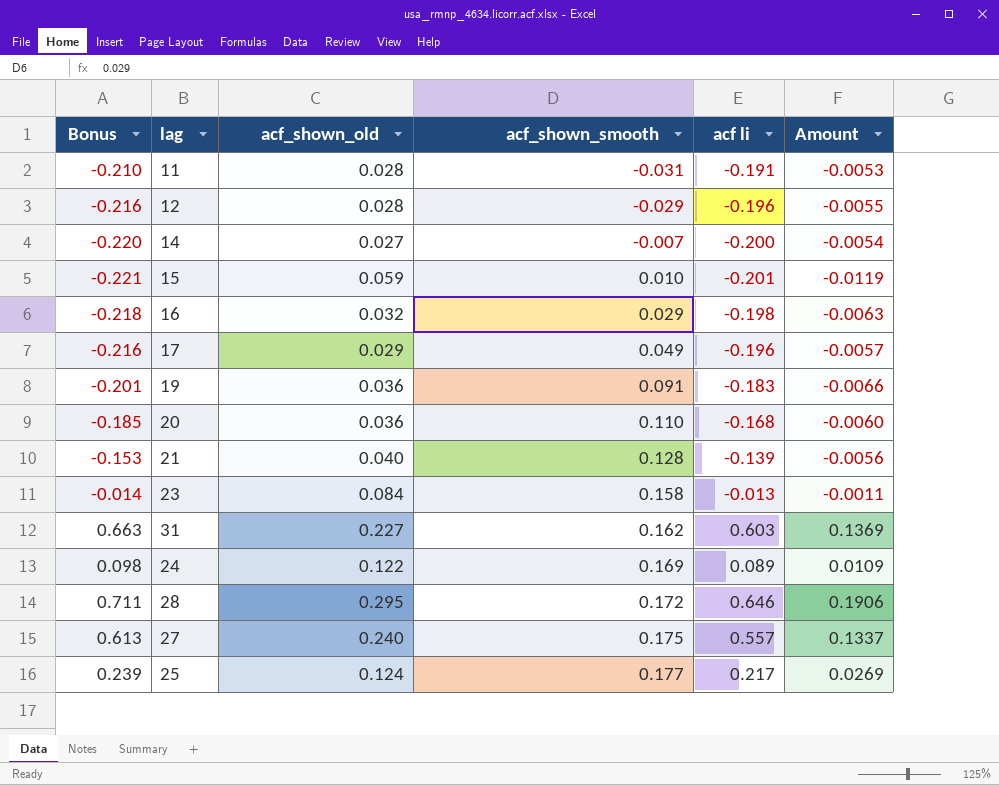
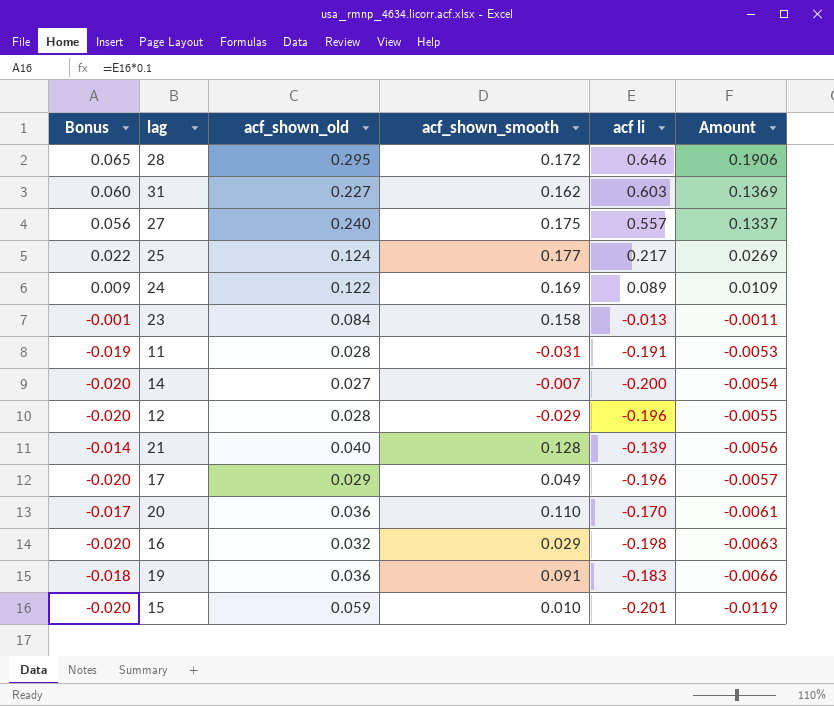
row order: acf_shown_smooth ascending -> Amount descending
column Bonus | formula: [acf li] * 1.1 -> [acf li] * 0.1
20 | acf li: -0.168 -> -0.170
20 | Amount: -0.0060 -> -0.0061

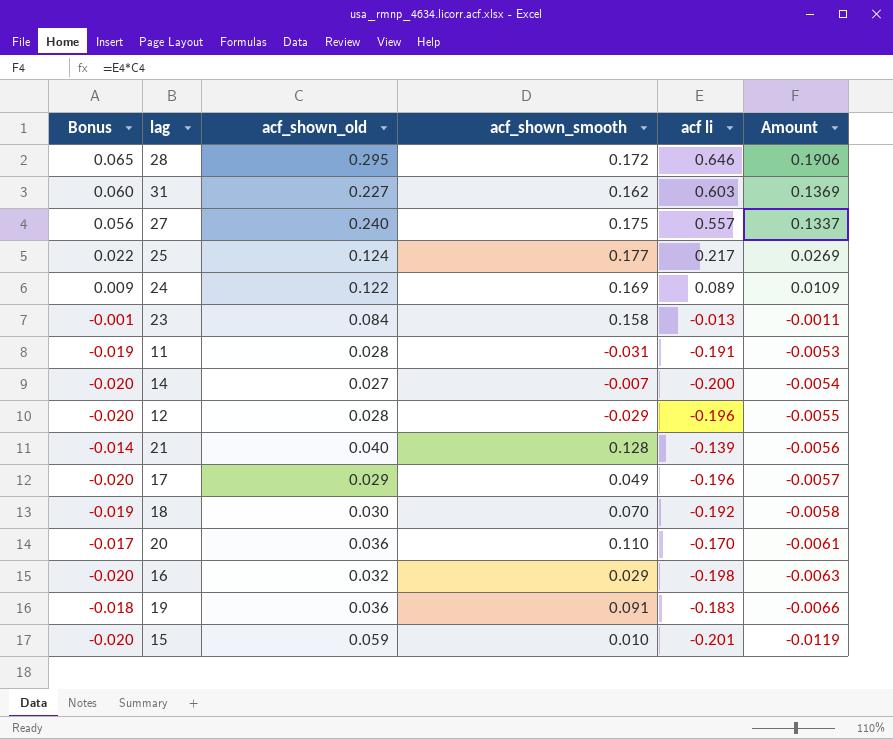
row 18: none -> -0.019 | 0.030 | 0.070 | -0.192 | -0.0058

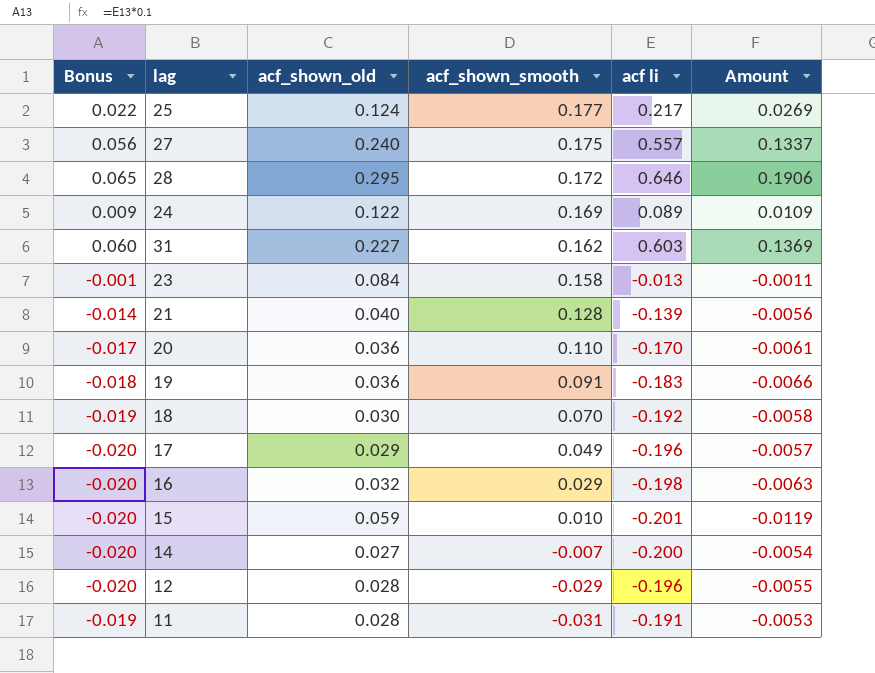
row order: Amount descending -> acf_shown_smooth descending

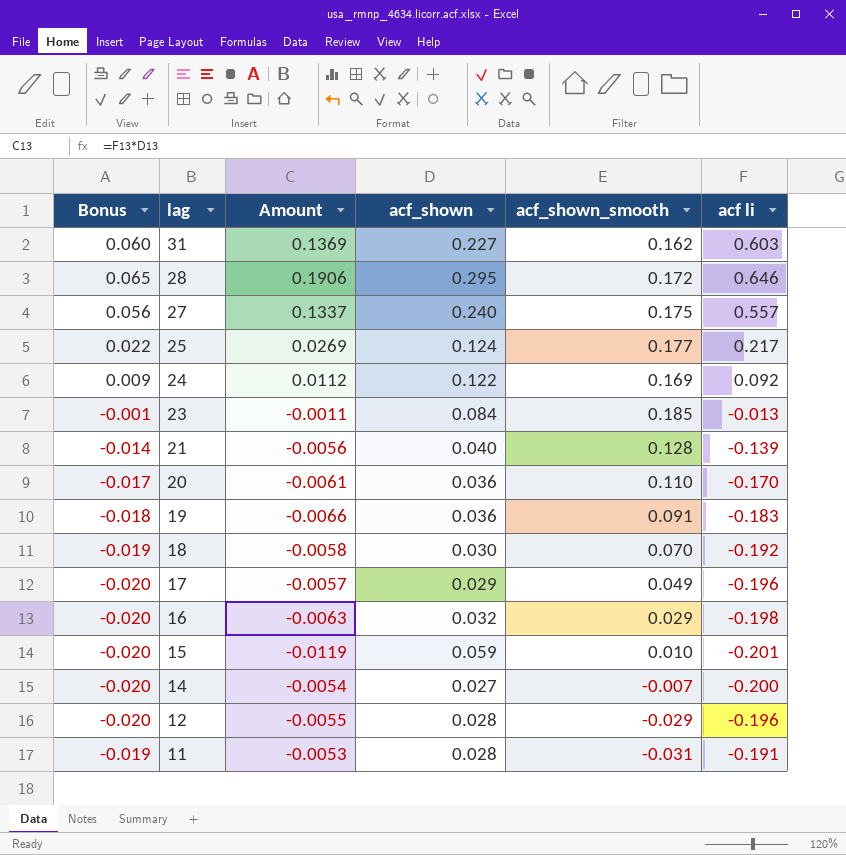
row order: acf_shown_smooth descending -> lag descending
column Amount | position: 6 -> 3
column name: acf_shown_old -> acf_shown
24 | Amount: 0.0109 -> 0.0112
24 | acf li: 0.089 -> 0.092
23 | acf_shown_smooth: 0.158 -> 0.185

